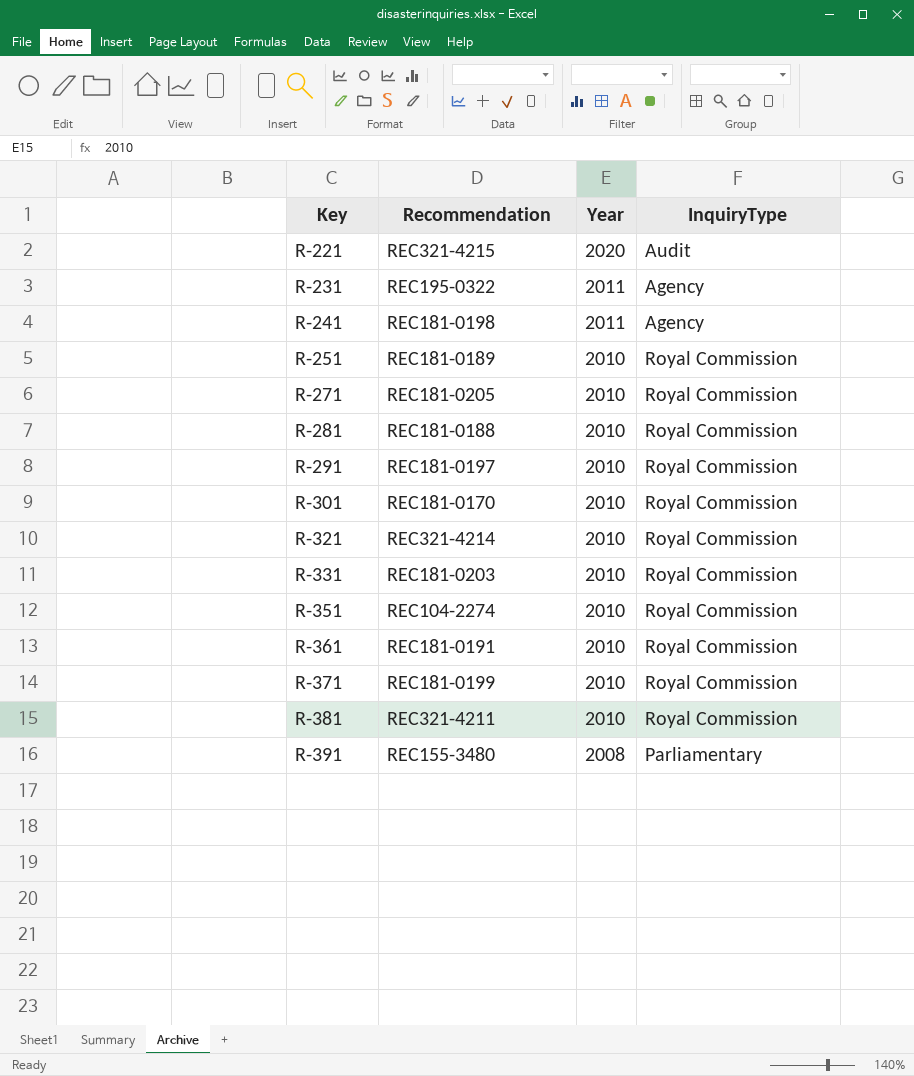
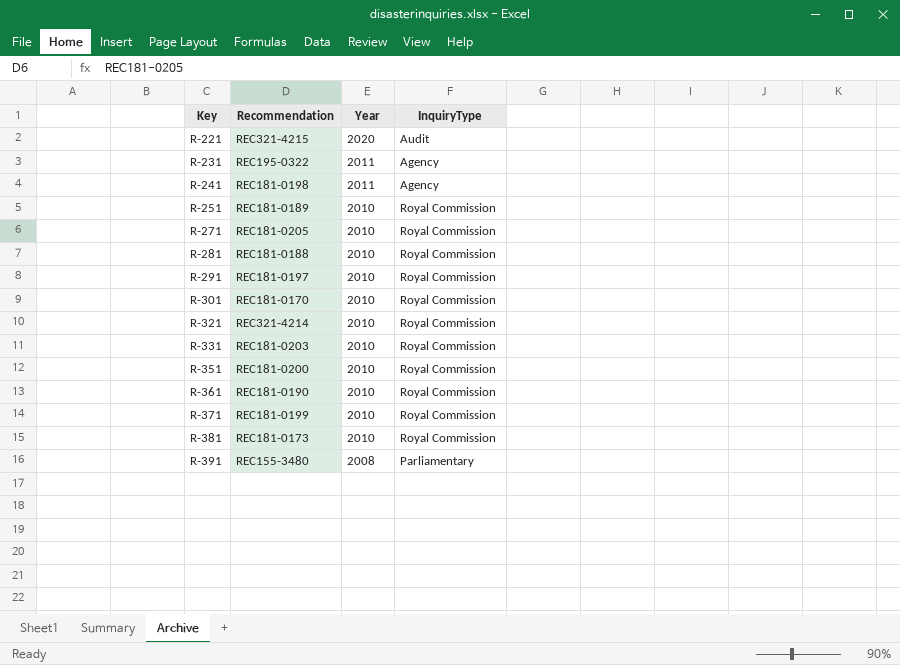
R-351 | Recommendation: REC104-2274 -> REC181-0200
R-361 | Recommendation: REC181-0191 -> REC181-0190
R-381 | Recommendation: REC321-4211 -> REC181-0173

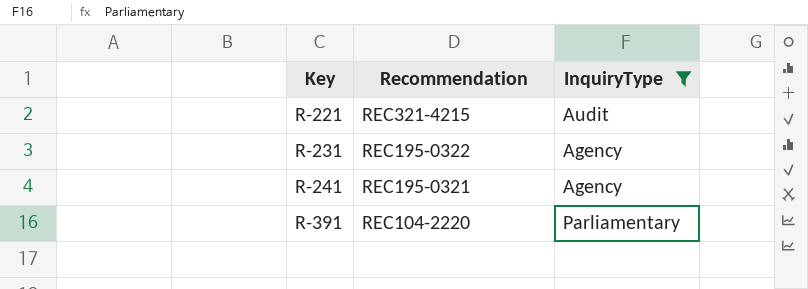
filter: none -> InquiryType != Royal Commission
column Year | position: 3 -> none
R-241 | Recommendation: REC181-0198 -> REC195-0321
R-391 | Recommendation: REC155-3480 -> REC104-2220

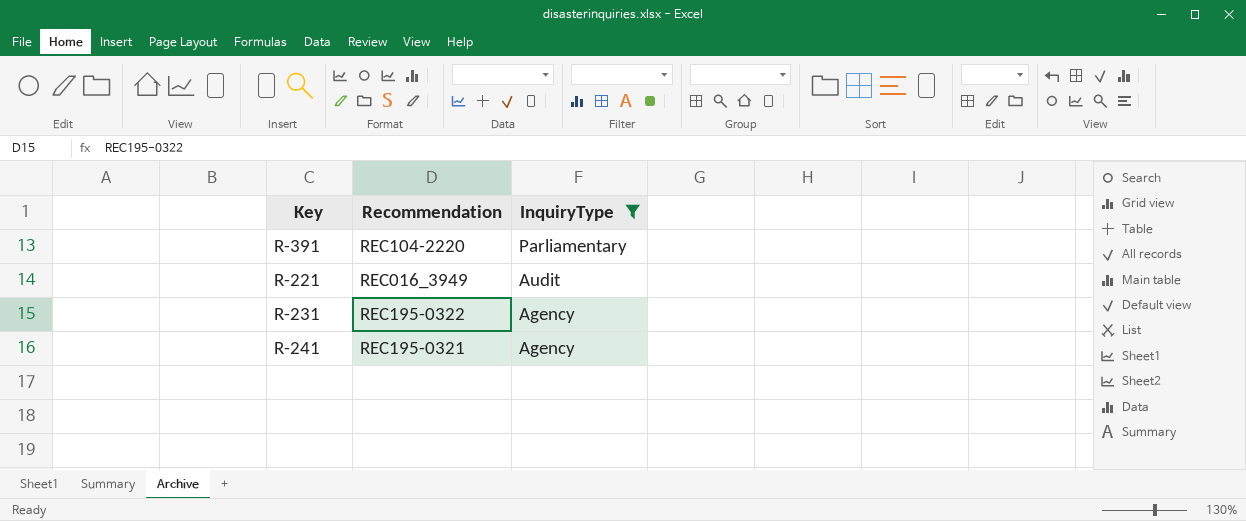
row order: Key ascending -> InquiryType descending
R-221 | Recommendation: REC321-4215 -> REC016_3949

